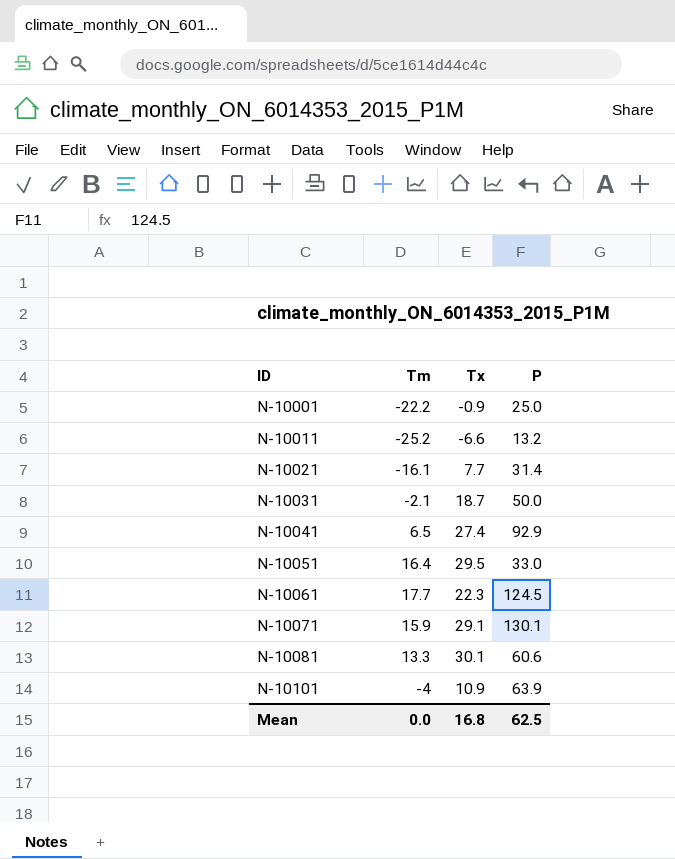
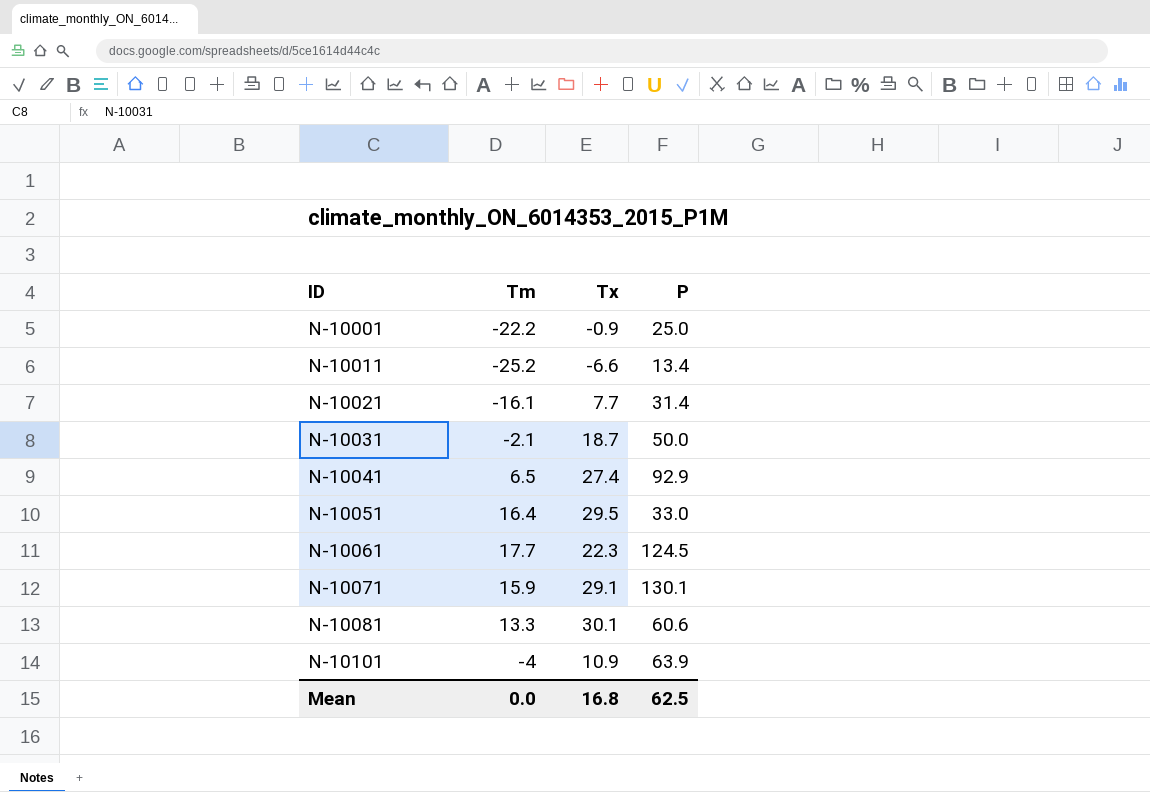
N-10011 | P: 13.2 -> 13.4

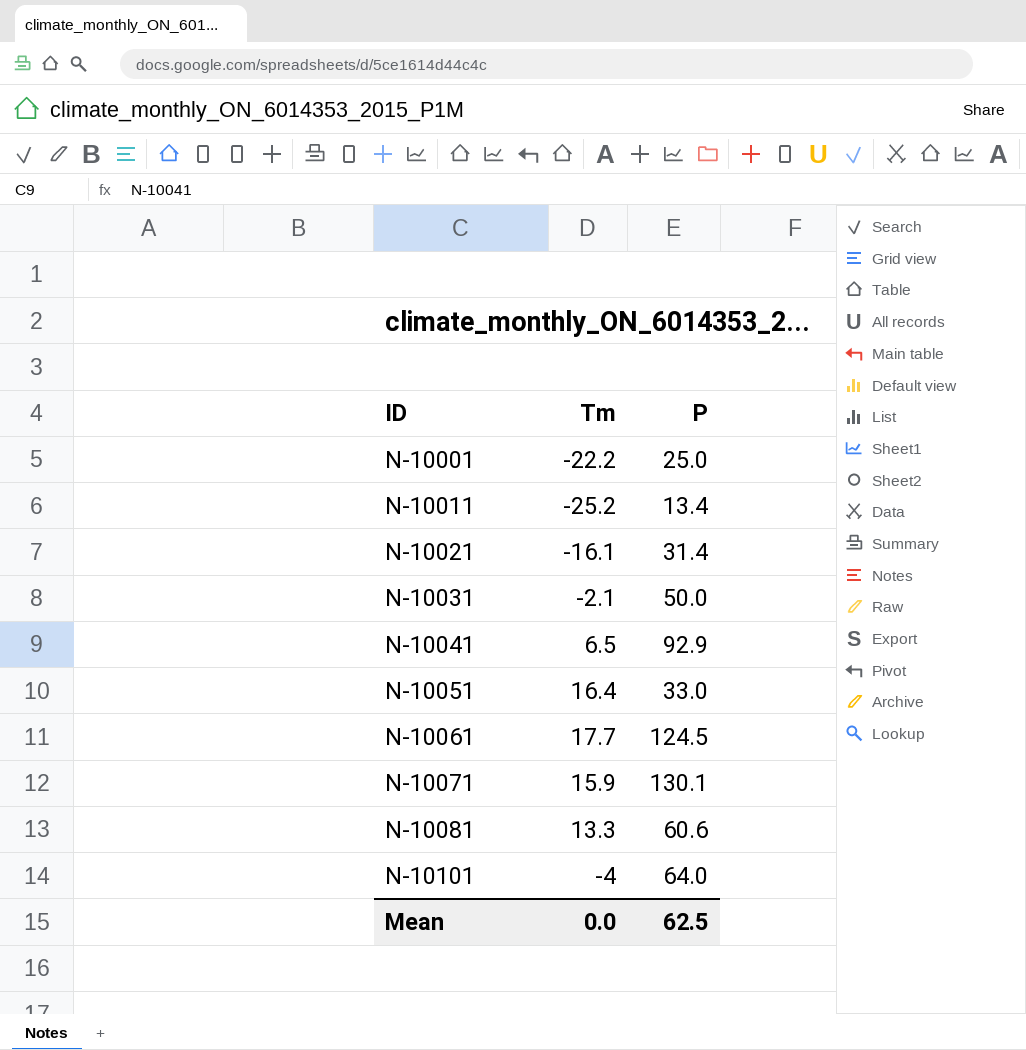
column Tx | position: 3 -> none
N-10101 | P: 63.9 -> 64.0

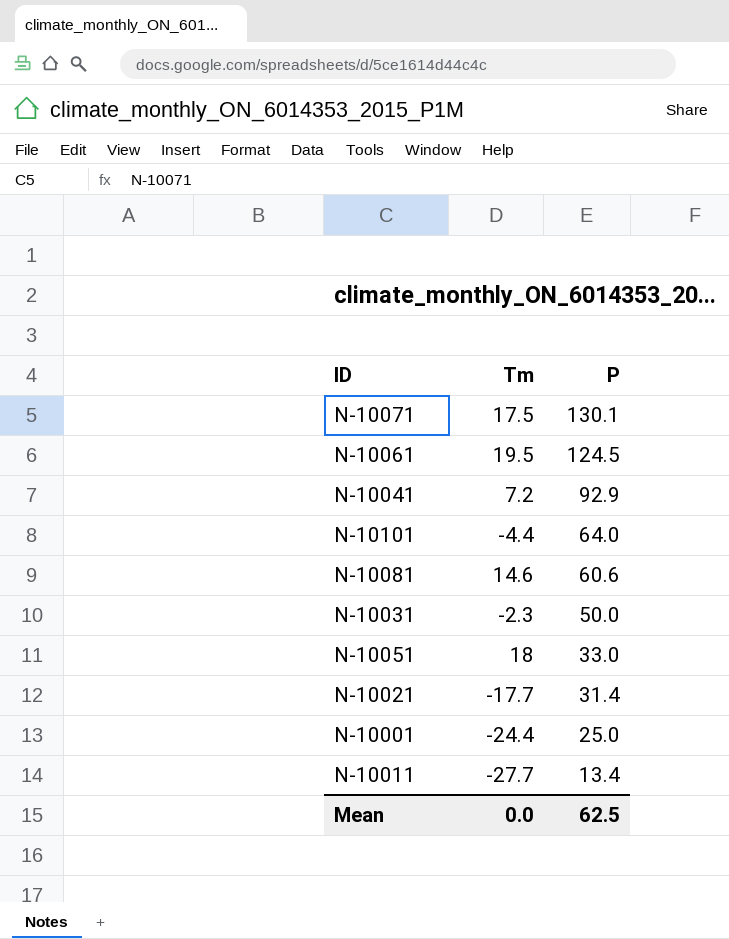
row order: ID ascending -> P descending
N-10071 | Tm: 15.9 -> 17.5
N-10061 | Tm: 17.7 -> 19.5
N-10041 | Tm: 6.5 -> 7.2
N-10101 | Tm: -4 -> -4.4
N-10081 | Tm: 13.3 -> 14.6
N-10031 | Tm: -2.1 -> -2.3
N-10051 | Tm: 16.4 -> 18
N-10021 | Tm: -16.1 -> -17.7
N-10001 | Tm: -22.2 -> -24.4
N-10011 | Tm: -25.2 -> -27.7

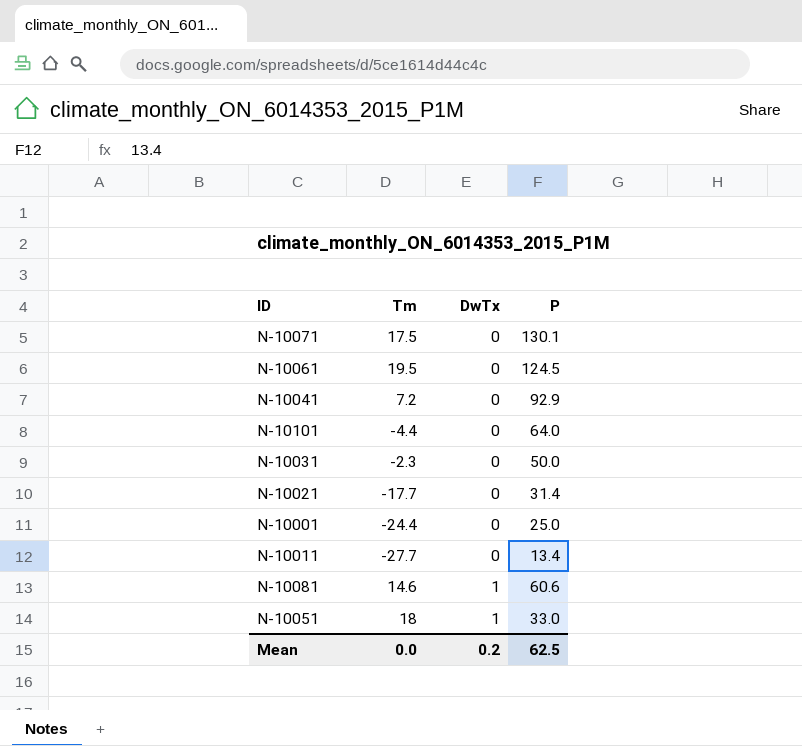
row order: P descending -> DwTx ascending
column DwTx | position: none -> 3

